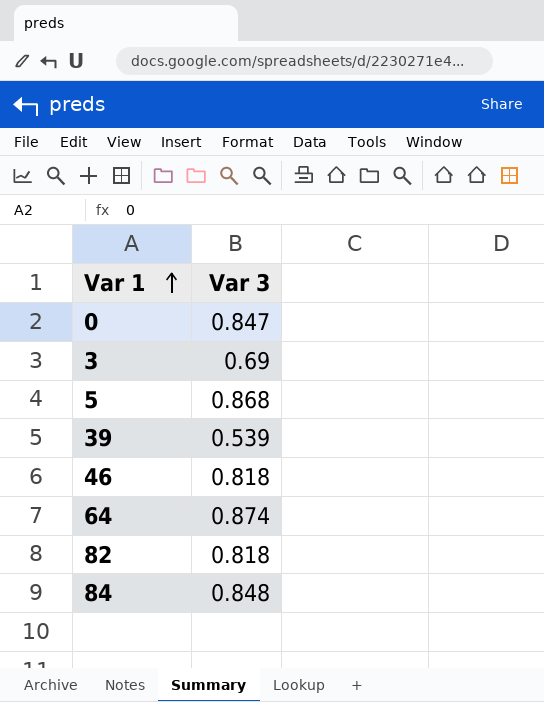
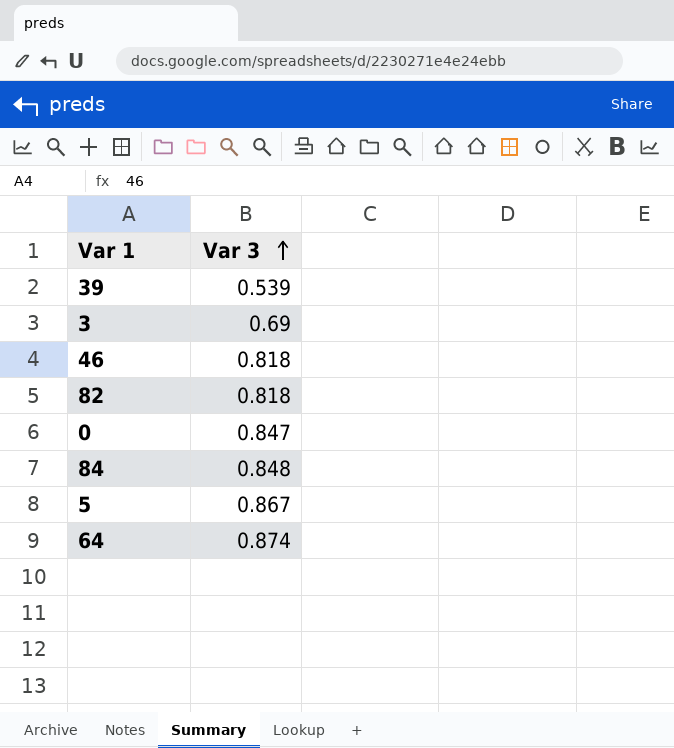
row order: Var 1 ascending -> Var 3 ascending
5 | Var 3: 0.868 -> 0.867

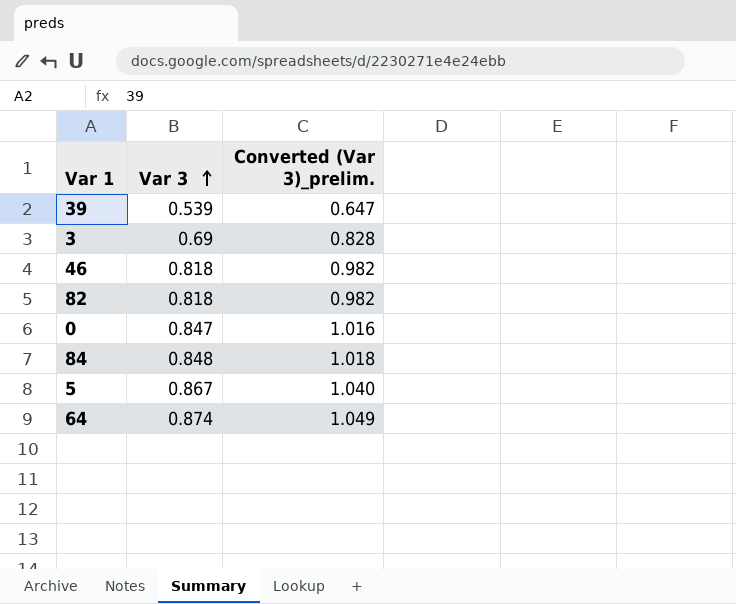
column Converted (Var 3)_prelim. | formula: none -> [Var 3] * 1.2

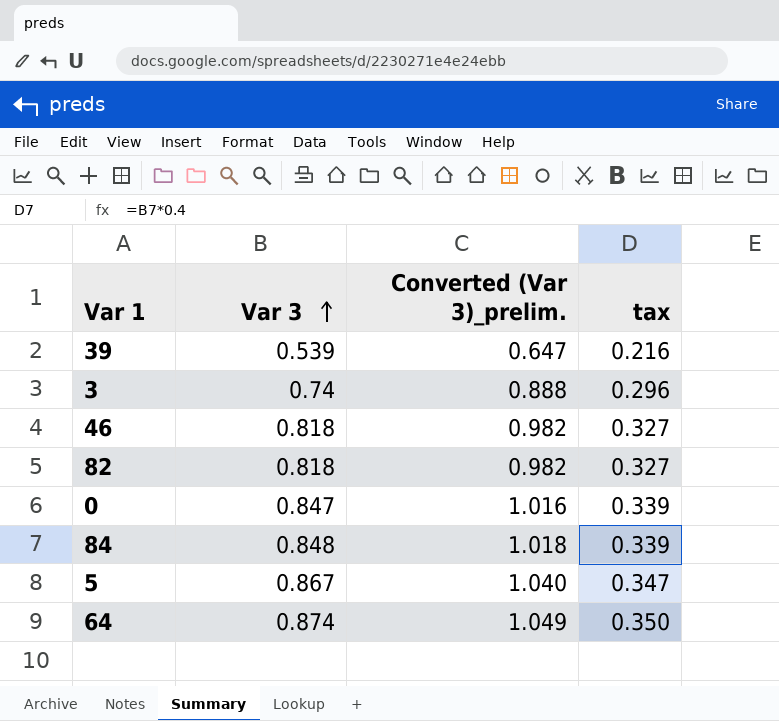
column tax | formula: none -> [Var 3] * 0.4
3 | Var 3: 0.69 -> 0.74
3 | Converted (Var 3)_prelim.: 0.828 -> 0.888

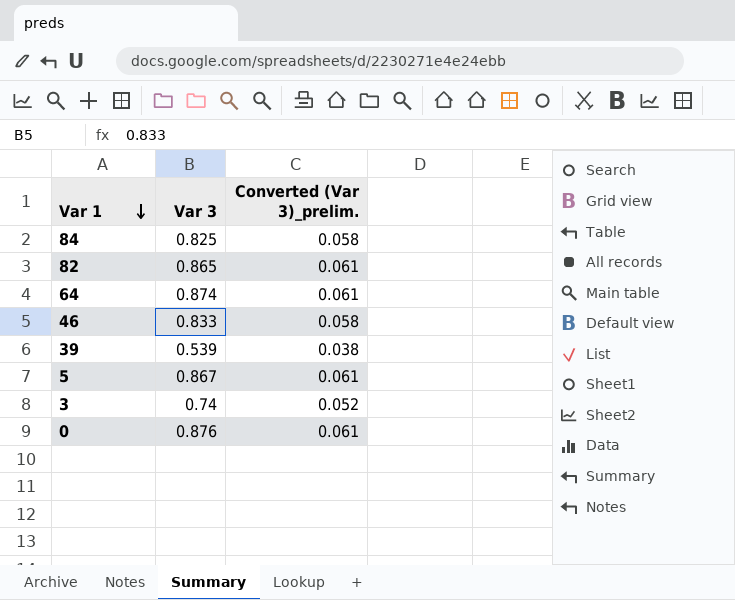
row order: Var 3 ascending -> Var 1 descending
column tax | formula: [Var 3] * 0.4 -> none
column Converted (Var 3)_prelim. | formula: [Var 3] * 1.2 -> [Var 3] * 0.07
84 | Var 3: 0.848 -> 0.825
82 | Var 3: 0.818 -> 0.865
46 | Var 3: 0.818 -> 0.833
0 | Var 3: 0.847 -> 0.876

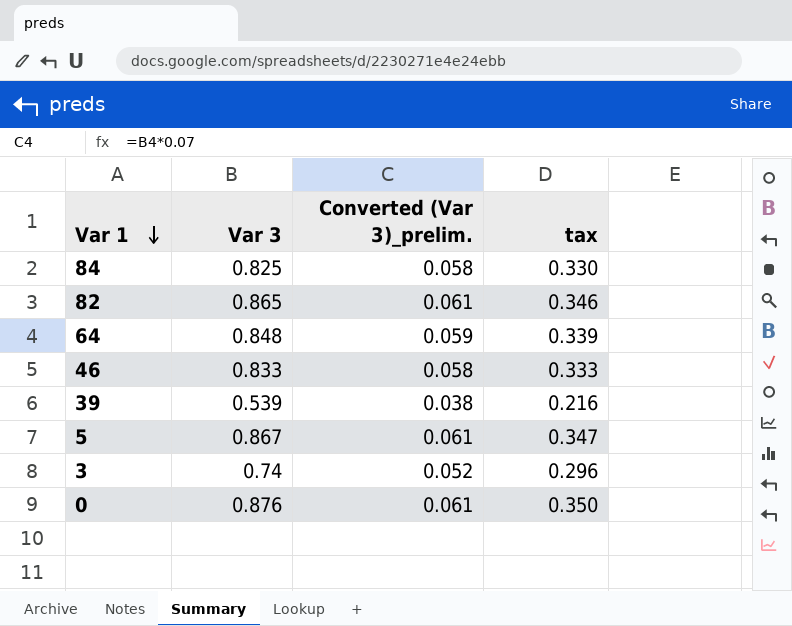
column tax | formula: none -> [Var 3] * 0.4
64 | Var 3: 0.874 -> 0.848
64 | Converted (Var 3)_prelim.: 0.061 -> 0.059

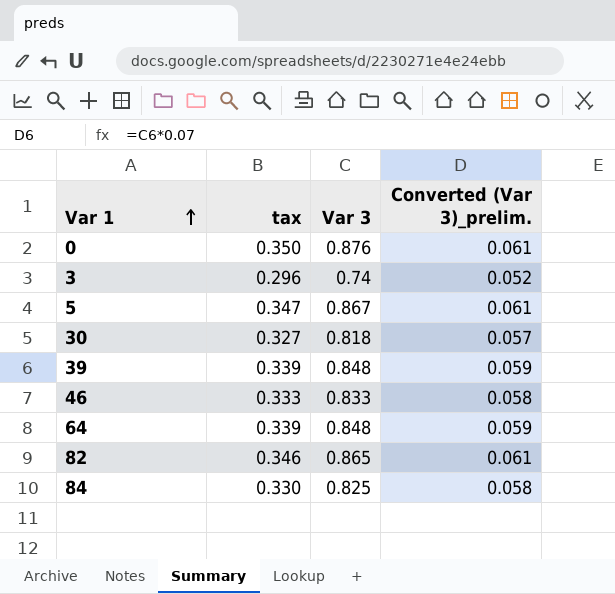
row order: Var 1 descending -> Var 1 ascending
column tax | position: 4 -> 2
row 30: none -> 0.327 | 0.818 | 0.057
39 | tax: 0.216 -> 0.339
39 | Var 3: 0.539 -> 0.848
39 | Converted (Var 3)_prelim.: 0.038 -> 0.059

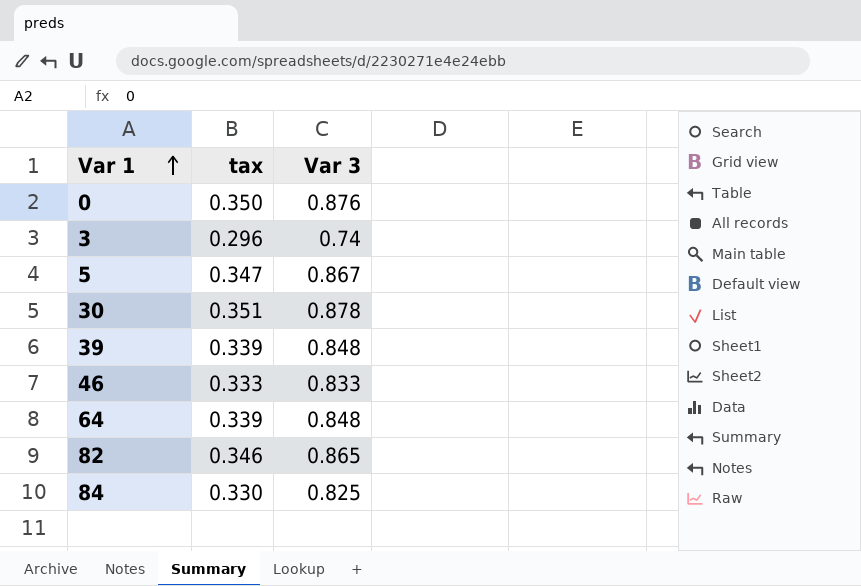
column Converted (Var 3)_prelim. | formula: [Var 3] * 0.07 -> none
30 | tax: 0.327 -> 0.351
30 | Var 3: 0.818 -> 0.878

